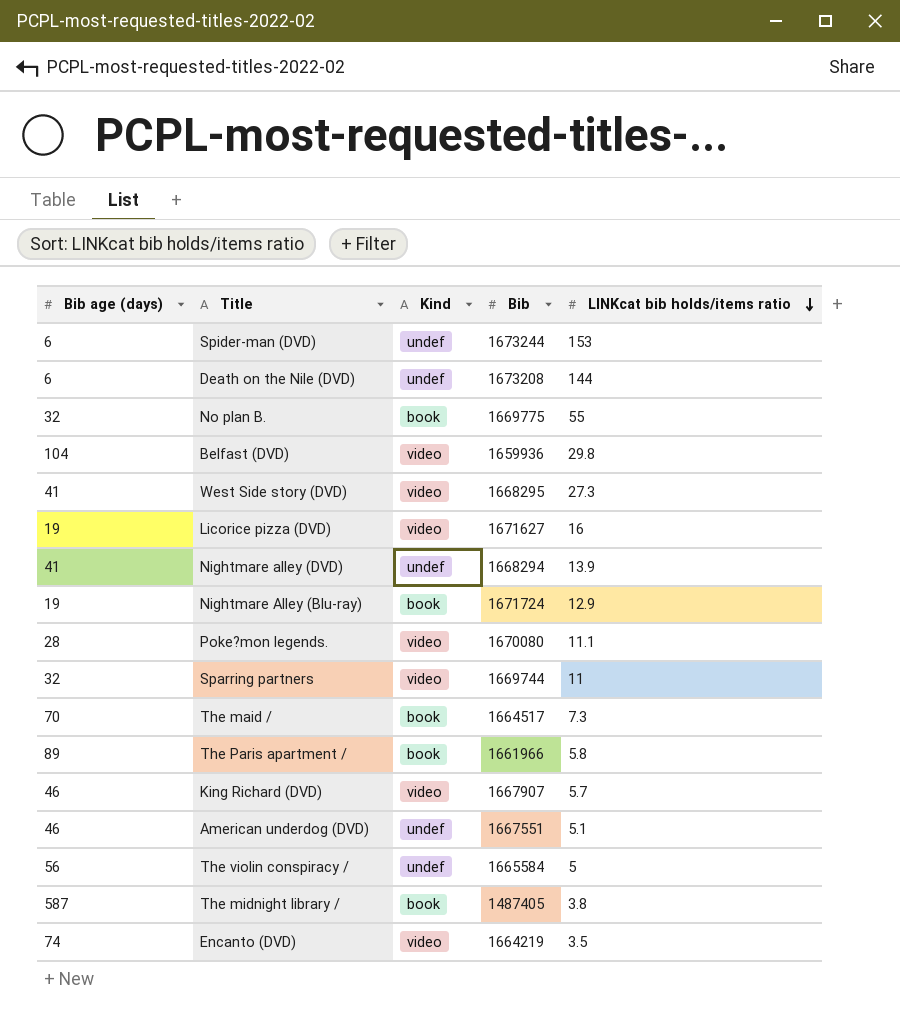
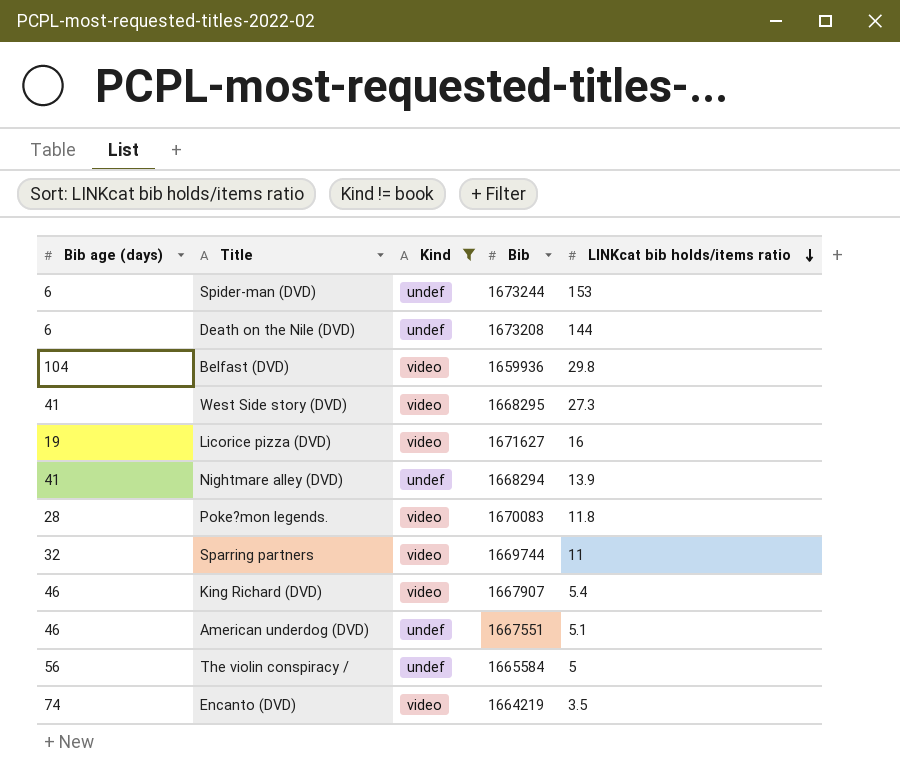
filter: none -> Kind != book
Poke?mon legends. | Bib: 1670080 -> 1670083
Poke?mon legends. | LINKcat bib holds/items ratio: 11.1 -> 11.8
King Richard (DVD) | LINKcat bib holds/items ratio: 5.7 -> 5.4

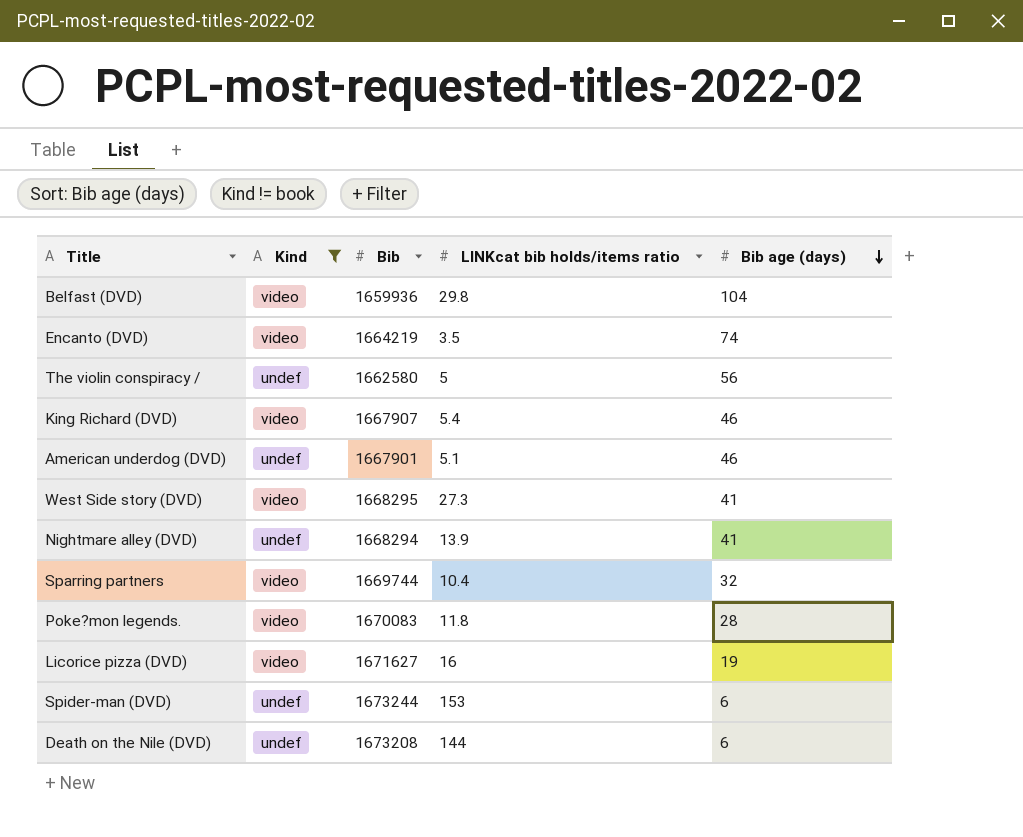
row order: LINKcat bib holds/items ratio descending -> Bib age (days) descending
column Bib age (days) | position: 1 -> 5
The violin conspiracy / | Bib: 1665584 -> 1662580
American underdog (DVD) | Bib: 1667551 -> 1667901
Sparring partners | LINKcat bib holds/items ratio: 11 -> 10.4

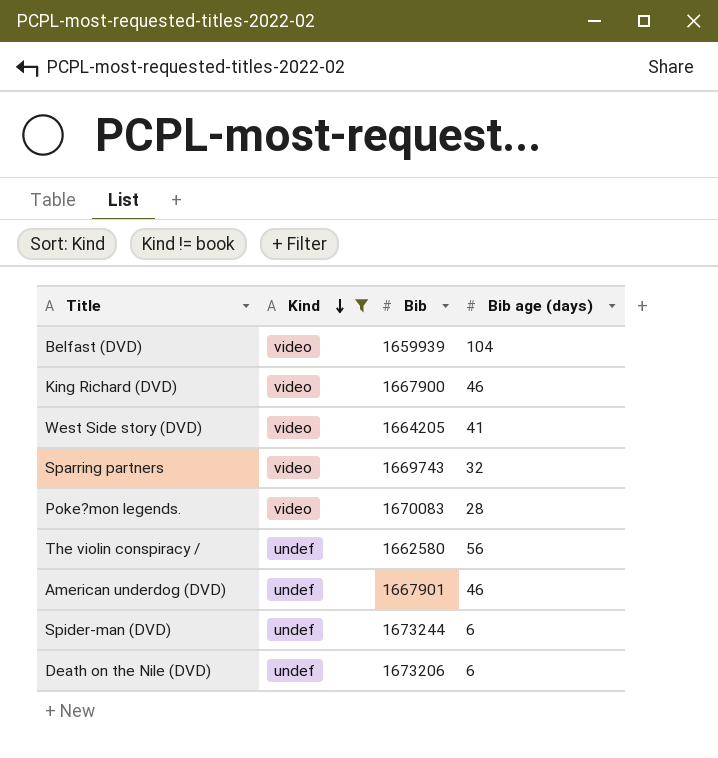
row order: Bib age (days) descending -> Kind descending
column LINKcat bib holds/items ratio | position: 4 -> none
row Encanto (DVD): video | 1664219 | 3.5 | 74 -> none
row Nightmare alley (DVD): undef | 1668294 | 13.9 | 41 -> none
row Licorice pizza (DVD): video | 1671627 | 16 | 19 -> none
Belfast (DVD) | Bib: 1659936 -> 1659939
King Richard (DVD) | Bib: 1667907 -> 1667900
West Side story (DVD) | Bib: 1668295 -> 1664205
Sparring partners | Bib: 1669744 -> 1669743
Death on the Nile (DVD) | Bib: 1673208 -> 1673206

